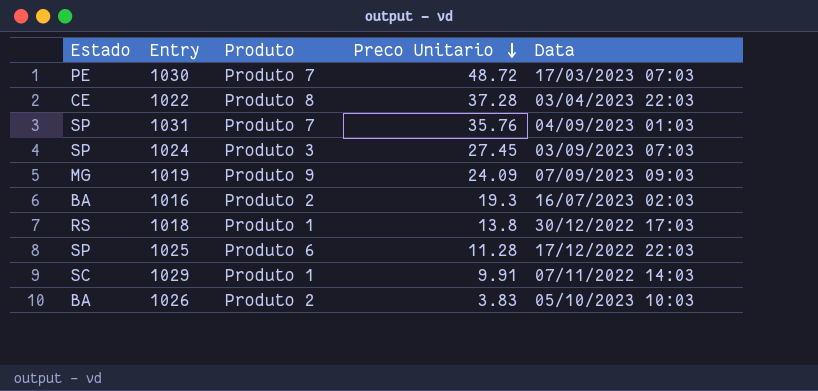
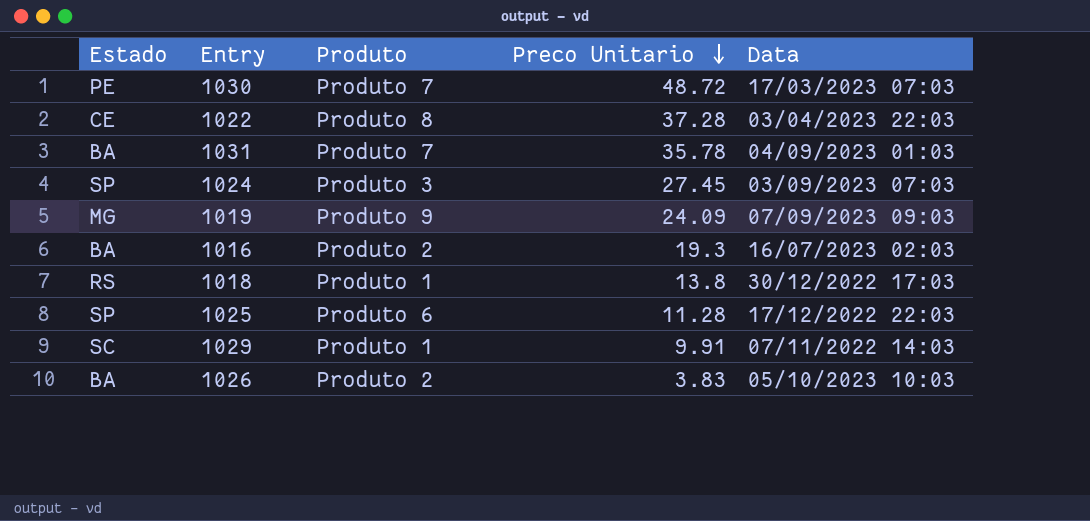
1031 | Estado: SP -> BA
1031 | Preco Unitario: 35.76 -> 35.78

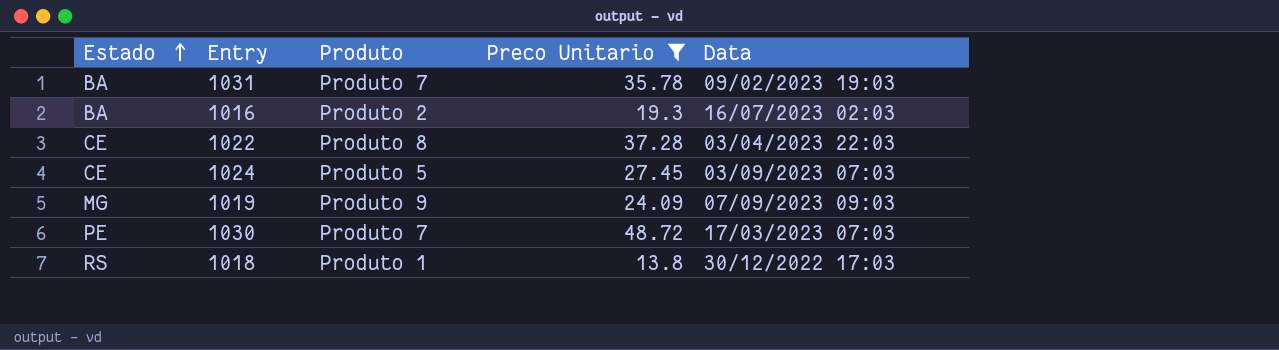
filter: none -> Preco Unitario >= 13.8
row order: Preco Unitario descending -> Estado ascending
1031 | Data: 04/09/2023 01:03 -> 09/02/2023 19:03
1024 | Estado: SP -> CE
1024 | Produto: Produto 3 -> Produto 5

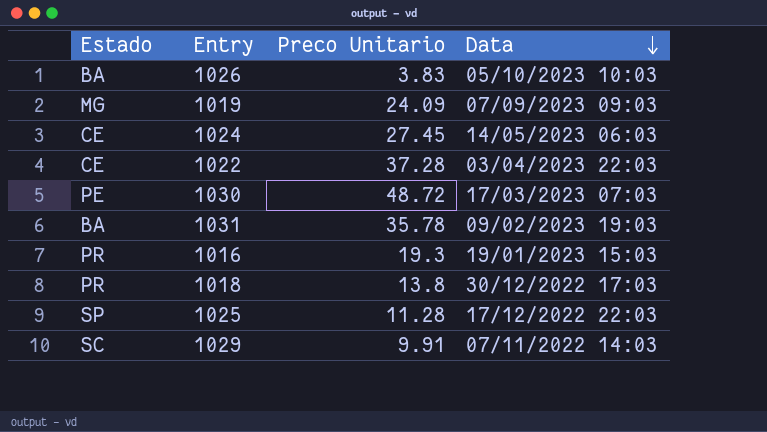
filter: Preco Unitario >= 13.8 -> none
row order: Estado ascending -> Data descending
column Produto | position: 3 -> none
1024 | Data: 03/09/2023 07:03 -> 14/05/2023 06:03
1016 | Estado: BA -> PR
1016 | Data: 16/07/2023 02:03 -> 19/01/2023 15:03
1018 | Estado: RS -> PR

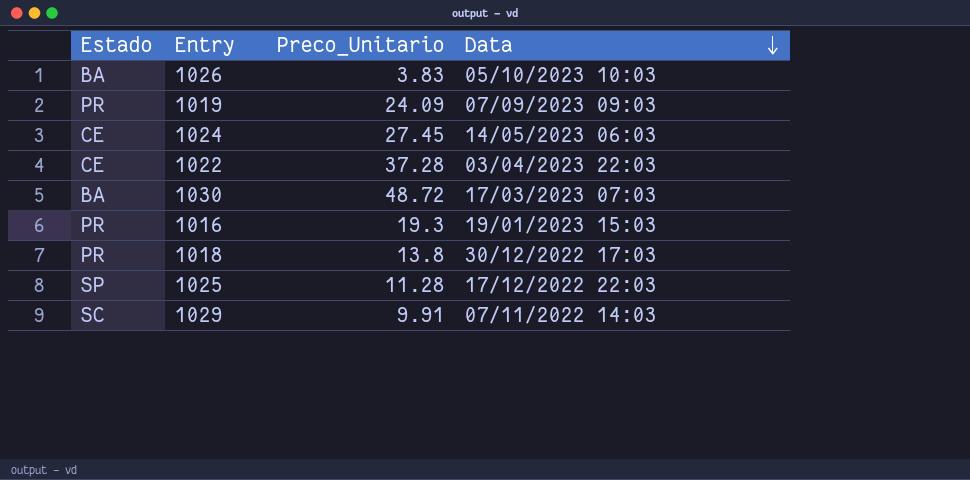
column name: Preco Unitario -> Preco_Unitario
row 1031: BA | 35.78 | 09/02/2023 19:03 -> none
1019 | Estado: MG -> PR
1030 | Estado: PE -> BA

